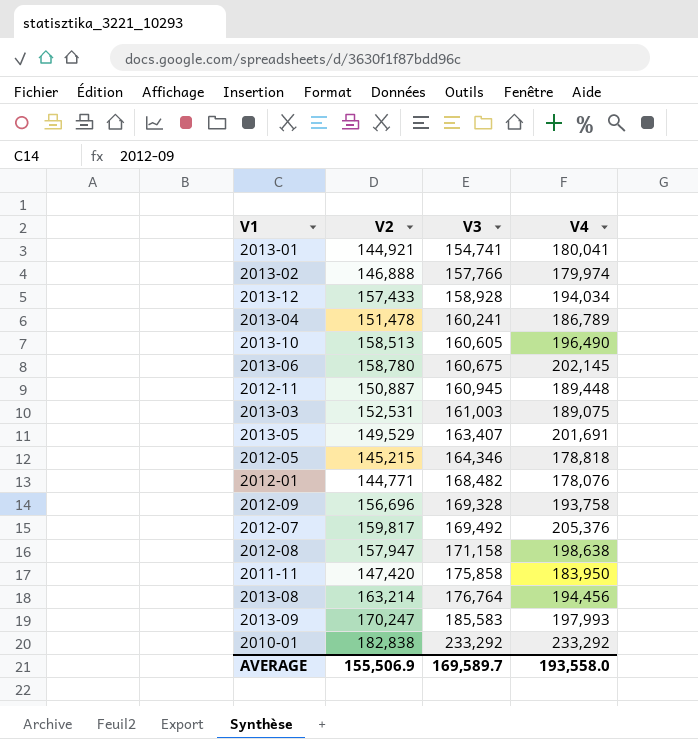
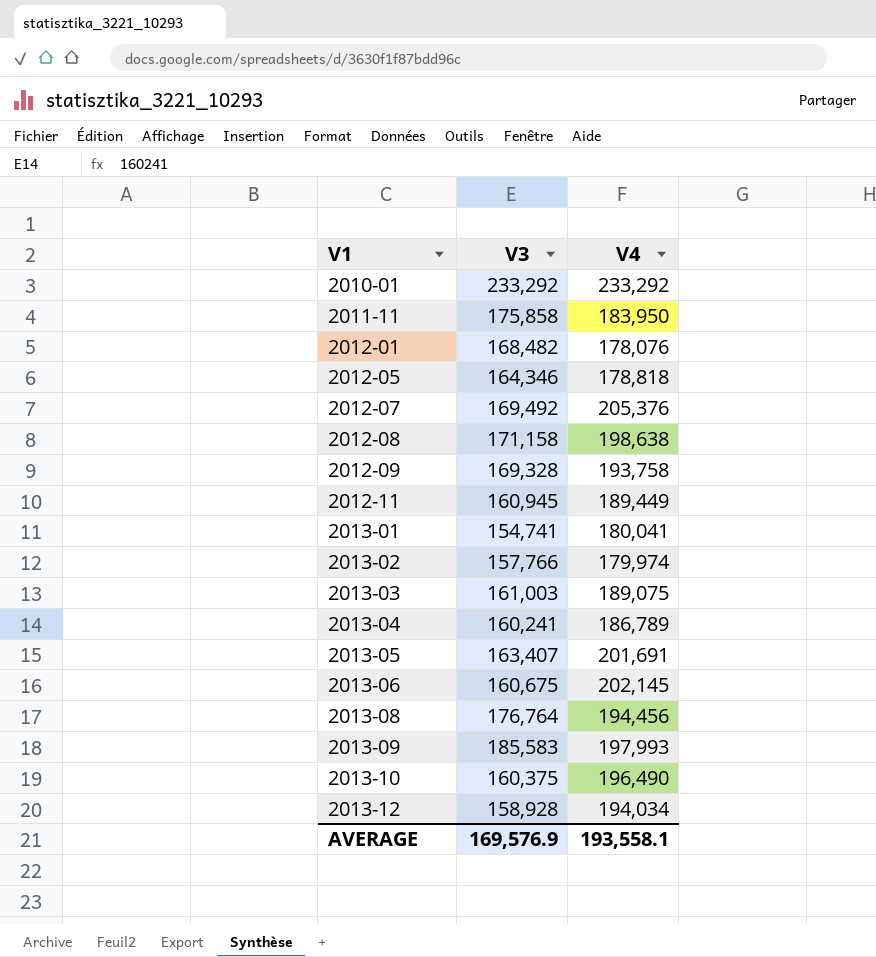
row order: V3 ascending -> V1 ascending
column V2 | position: 2 -> none
2012-11 | V4: 189,448 -> 189,449
2013-10 | V3: 160,605 -> 160,375
AVERAGE | V3: 169,589.7 -> 169,576.9
AVERAGE | V4: 193,558.0 -> 193,558.1

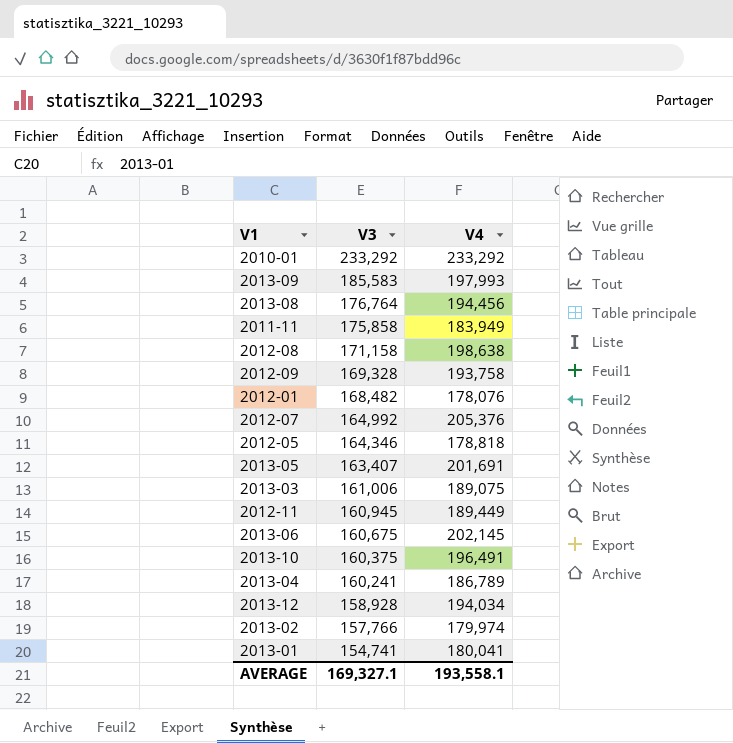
row order: V1 ascending -> V3 descending
2011-11 | V4: 183,950 -> 183,949
2012-07 | V3: 169,492 -> 164,992
2013-03 | V3: 161,003 -> 161,006
2013-10 | V4: 196,490 -> 196,491
AVERAGE | V3: 169,576.9 -> 169,327.1

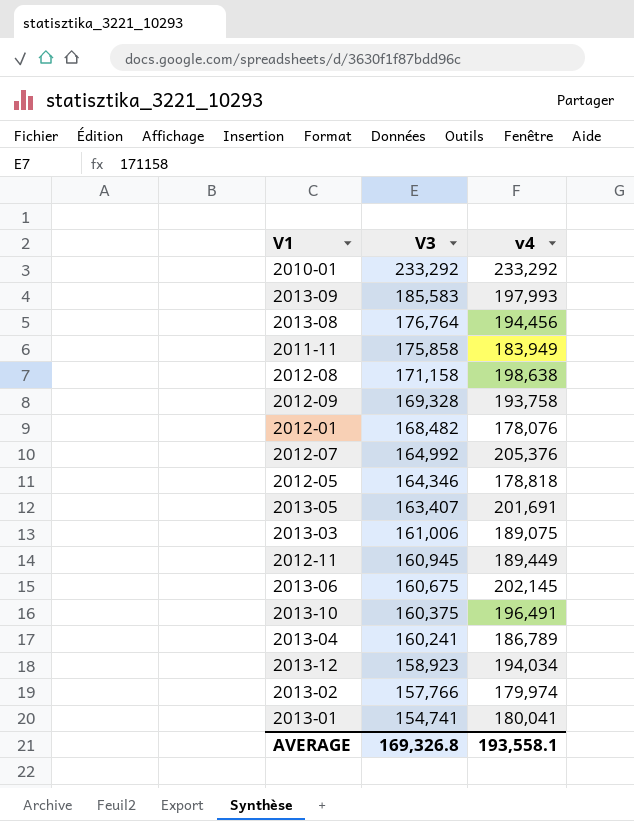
column name: V4 -> v4
2013-12 | V3: 158,928 -> 158,923
AVERAGE | V3: 169,327.1 -> 169,326.8

